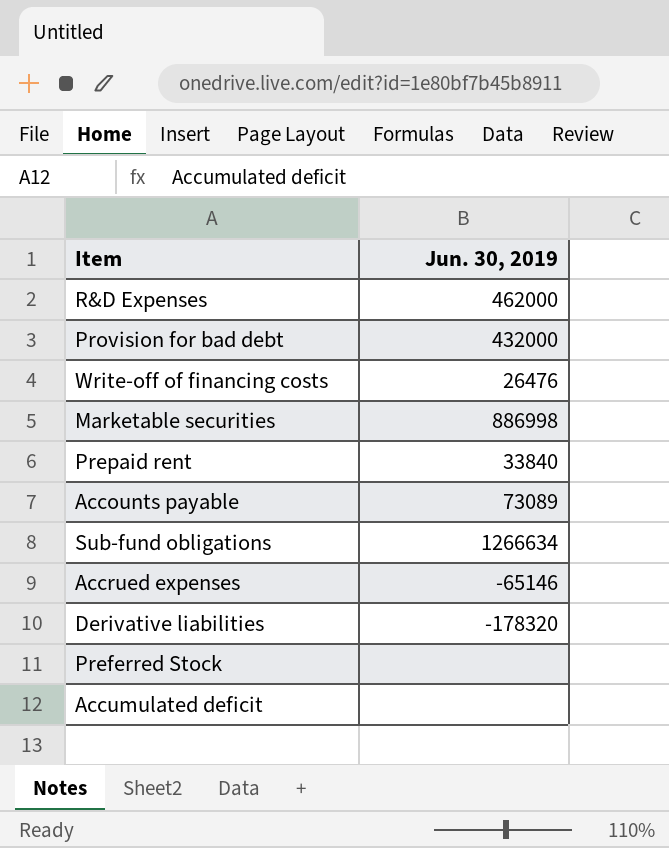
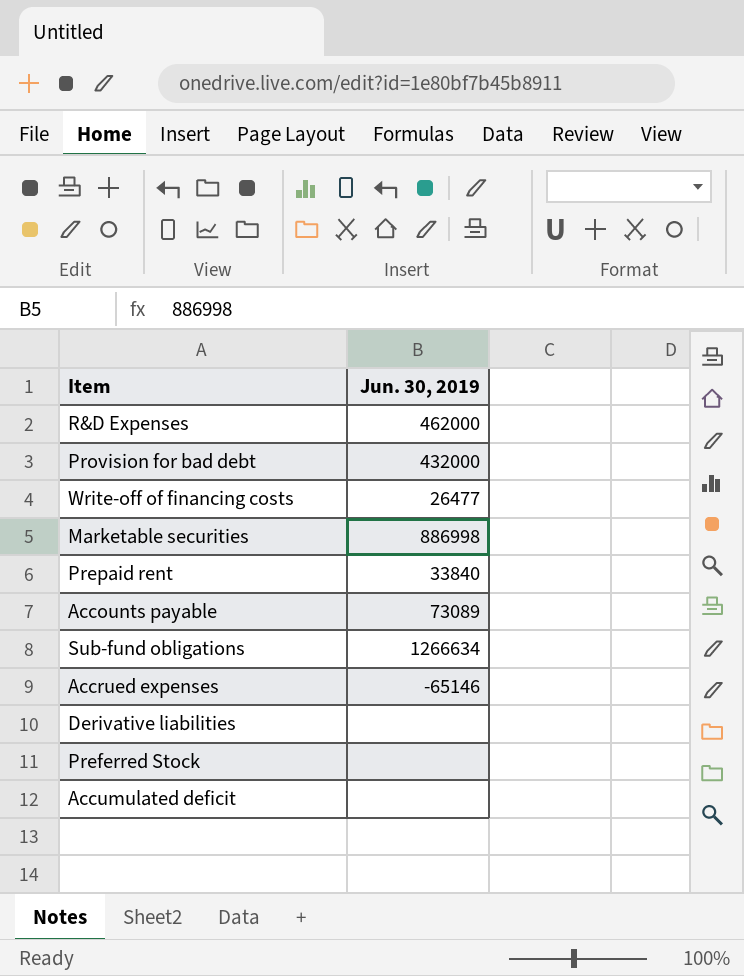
Write-off of financing costs | Jun. 30, 2019: 26476 -> 26477
Derivative liabilities | Jun. 30, 2019: -178320 -> none

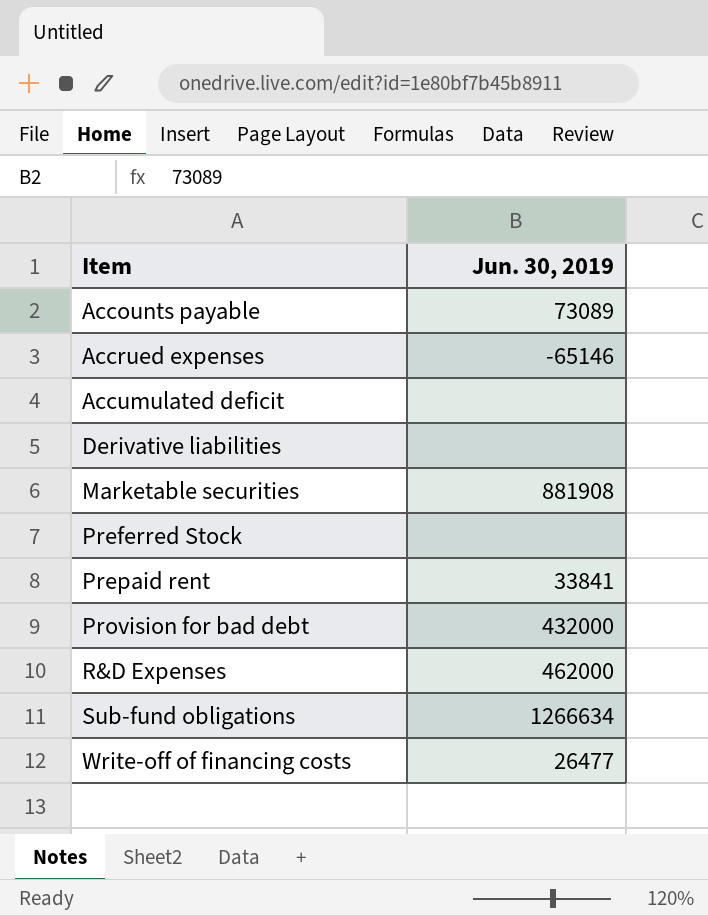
row order: none -> Item ascending
Marketable securities | Jun. 30, 2019: 886998 -> 881908
Prepaid rent | Jun. 30, 2019: 33840 -> 33841

